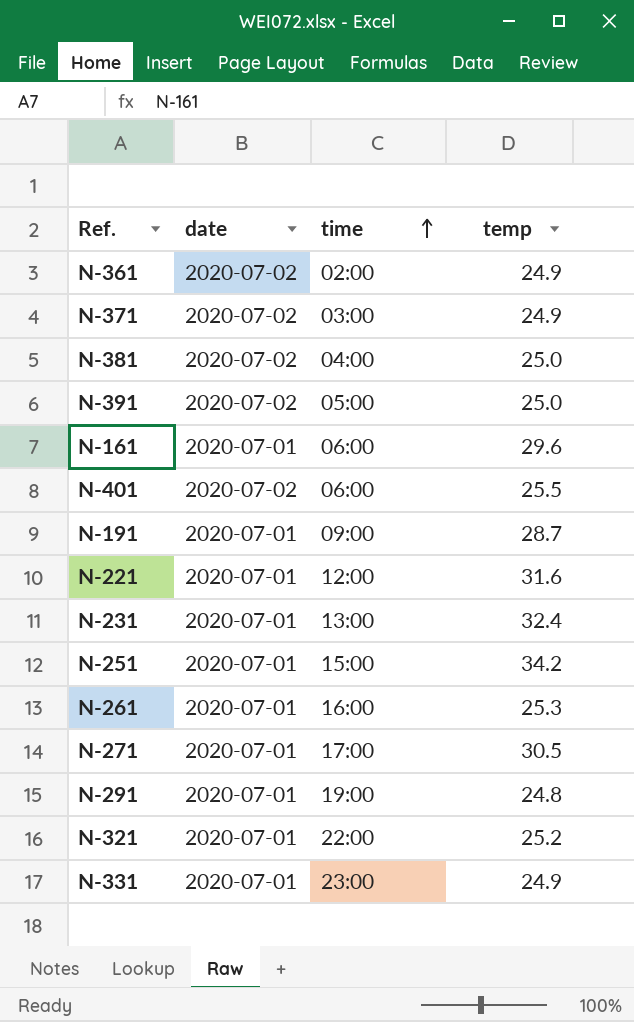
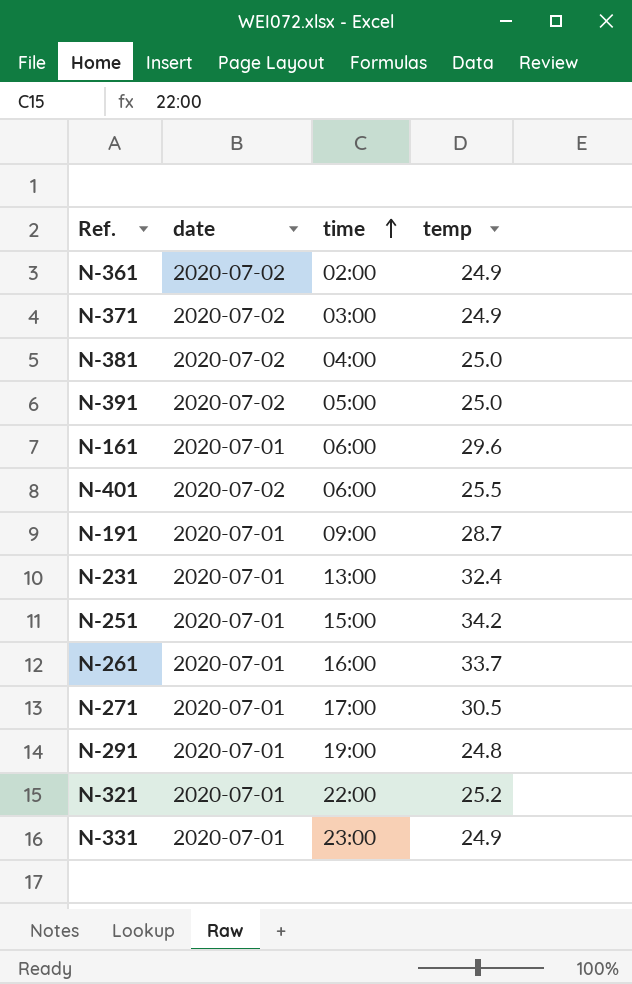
row N-221: 2020-07-01 | 12:00 | 31.6 -> none
N-261 | temp: 25.3 -> 33.7

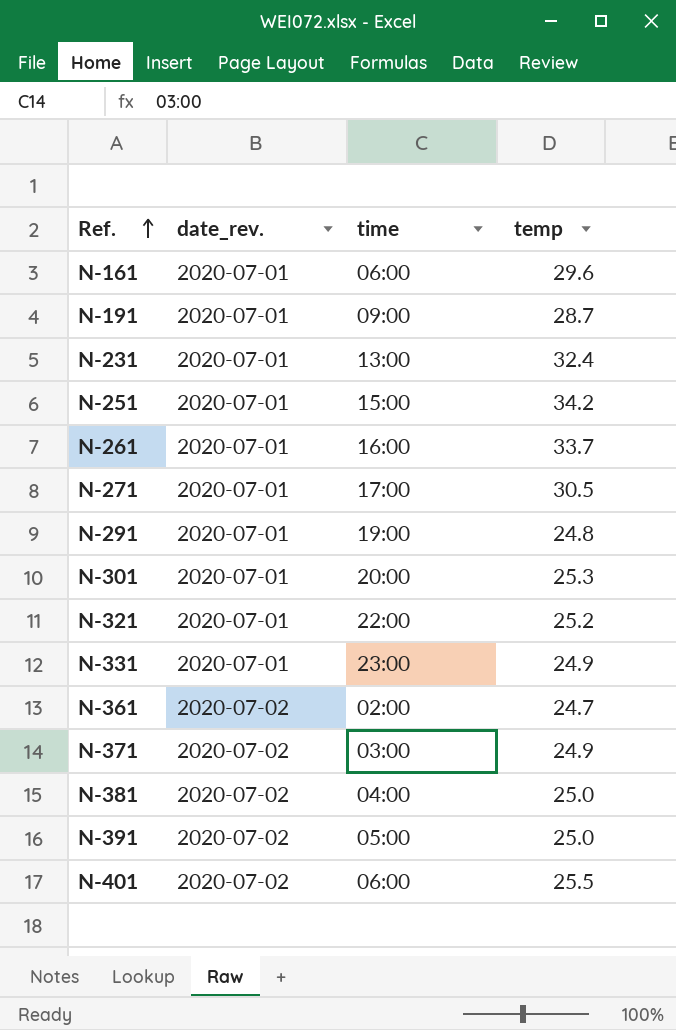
row order: time ascending -> Ref. ascending
column name: date -> date_rev.
row N-301: none -> 2020-07-01 | 20:00 | 25.3
N-361 | temp: 24.9 -> 24.7

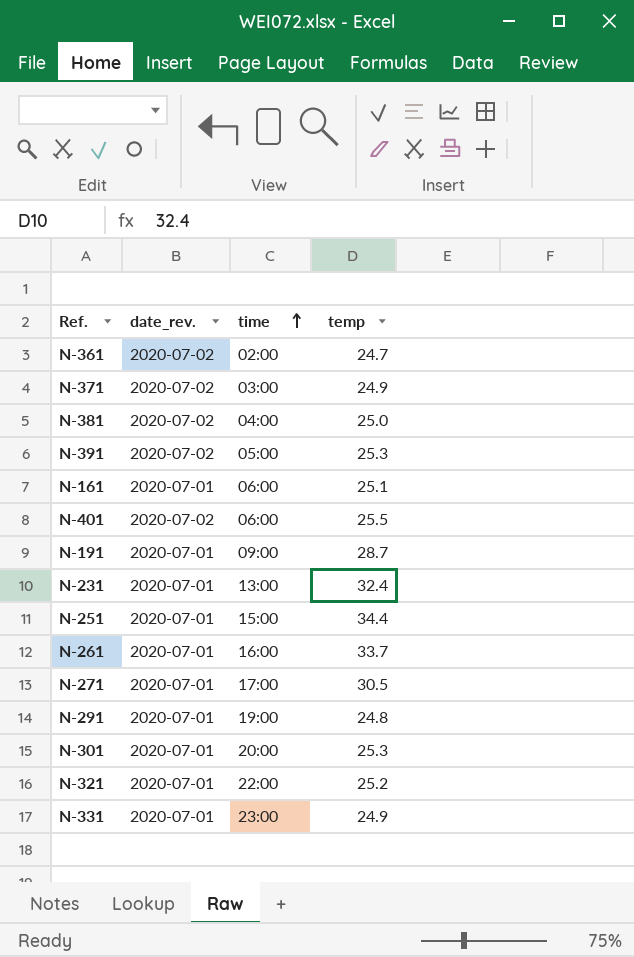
row order: Ref. ascending -> time ascending
N-391 | temp: 25.0 -> 25.3
N-161 | temp: 29.6 -> 25.1
N-251 | temp: 34.2 -> 34.4

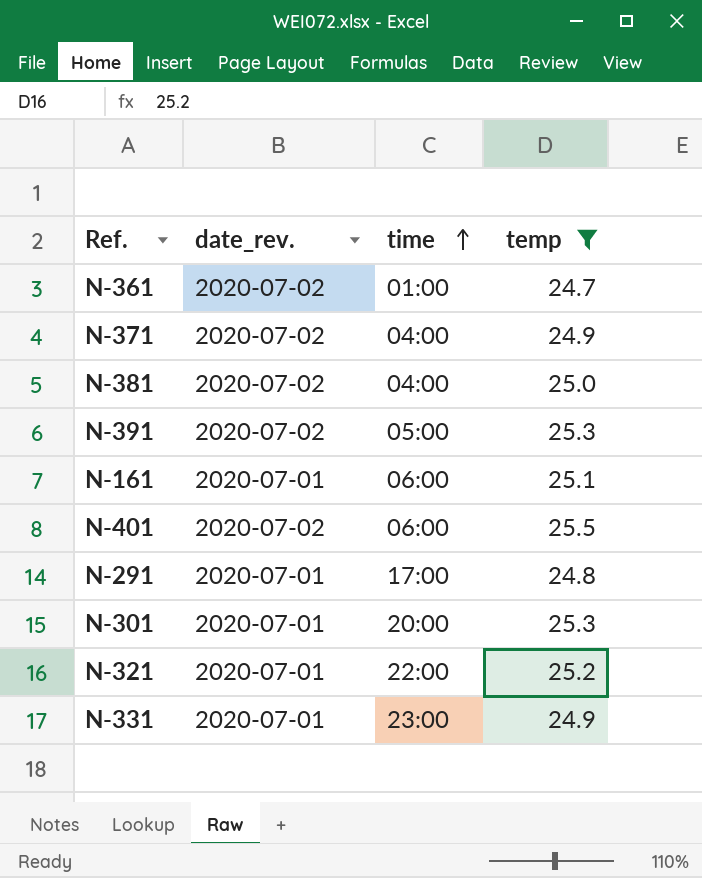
filter: none -> temp <= 25.5
N-361 | time: 02:00 -> 01:00
N-371 | time: 03:00 -> 04:00
N-291 | time: 19:00 -> 17:00

